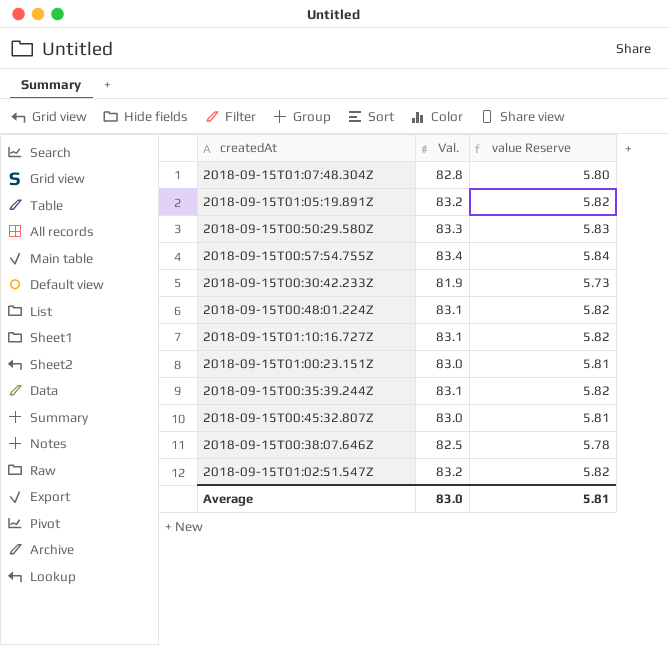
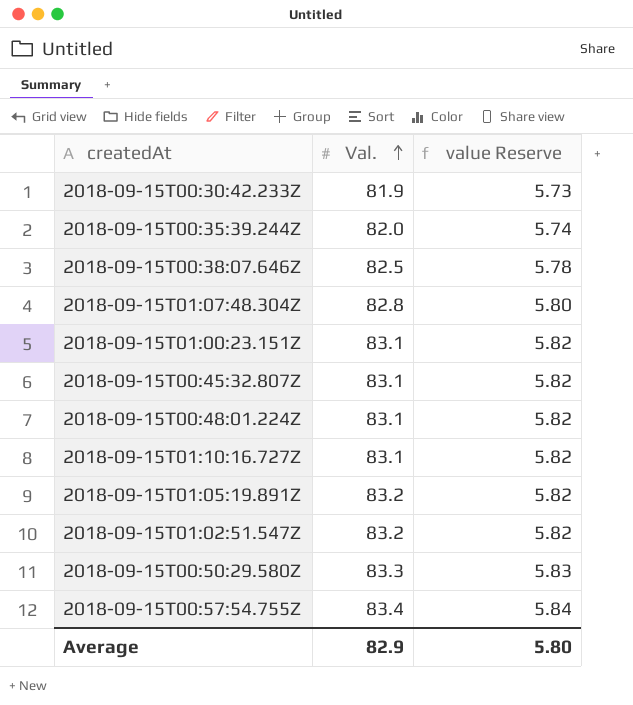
row order: none -> Val. ascending
2018-09-15T00:35:39.244Z | Val.: 83.1 -> 82.0
2018-09-15T00:35:39.244Z | value Reserve: 5.82 -> 5.74
2018-09-15T01:00:23.151Z | Val.: 83.0 -> 83.1
2018-09-15T01:00:23.151Z | value Reserve: 5.81 -> 5.82
2018-09-15T00:45:32.807Z | Val.: 83.0 -> 83.1
2018-09-15T00:45:32.807Z | value Reserve: 5.81 -> 5.82
Average | Val.: 83.0 -> 82.9
Average | value Reserve: 5.81 -> 5.80

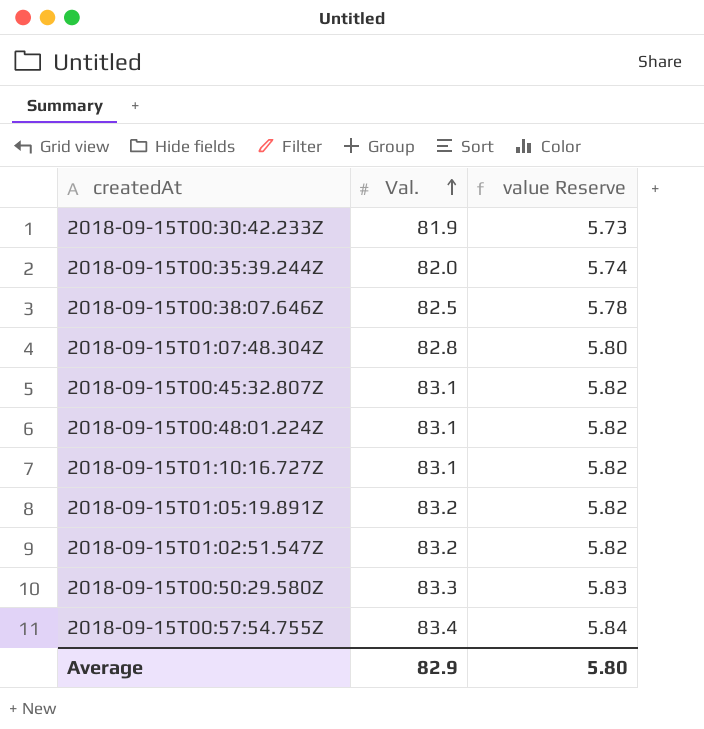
row 2018-09-15T01:00:23.151Z: 83.1 | 5.82 -> none

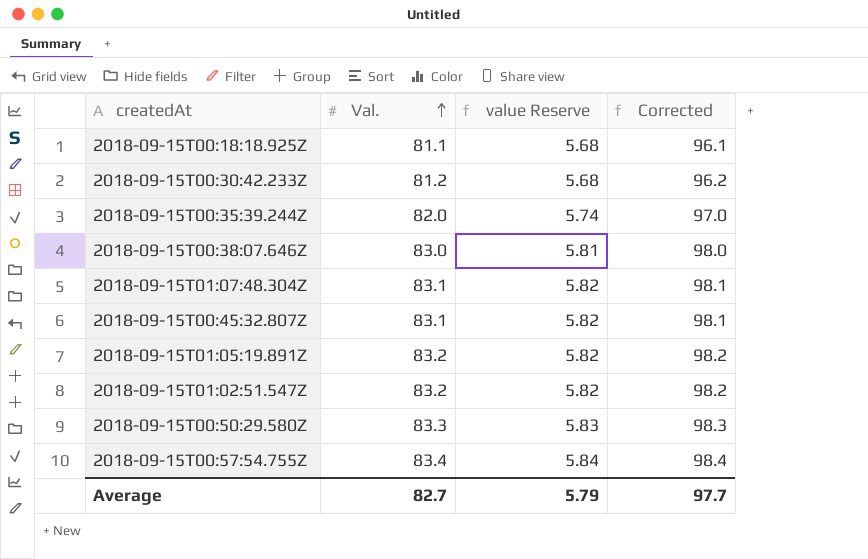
column Corrected | formula: none -> [Val.] + 15
row 2018-09-15T00:48:01.224Z: 83.1 | 5.82 -> none
row 2018-09-15T01:10:16.727Z: 83.1 | 5.82 -> none
row 2018-09-15T00:18:18.925Z: none -> 81.1 | 5.68 | 96.1
2018-09-15T00:30:42.233Z | Val.: 81.9 -> 81.2
2018-09-15T00:30:42.233Z | value Reserve: 5.73 -> 5.68
2018-09-15T00:38:07.646Z | Val.: 82.5 -> 83.0
2018-09-15T00:38:07.646Z | value Reserve: 5.78 -> 5.81
2018-09-15T01:07:48.304Z | Val.: 82.8 -> 83.1
2018-09-15T01:07:48.304Z | value Reserve: 5.80 -> 5.82
Average | Val.: 82.9 -> 82.7
Average | value Reserve: 5.80 -> 5.79

